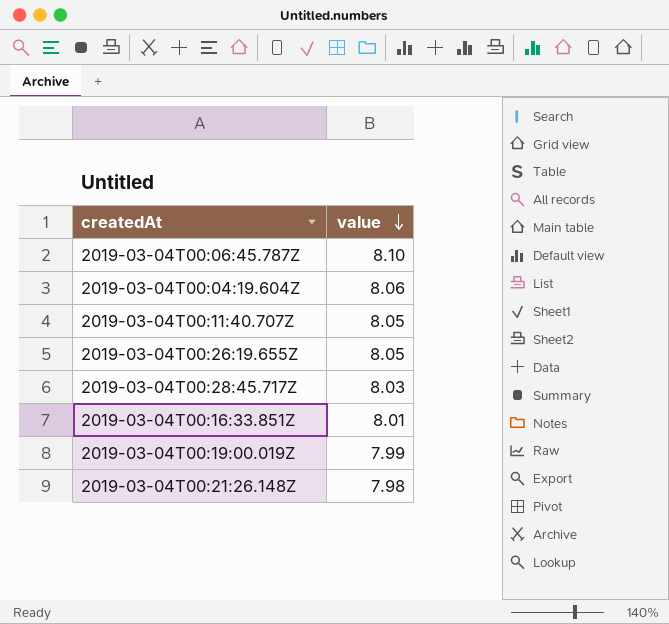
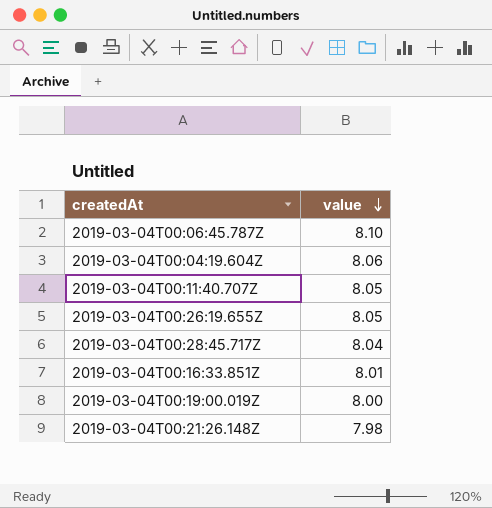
2019-03-04T00:28:45.717Z | value: 8.03 -> 8.04
2019-03-04T00:19:00.019Z | value: 7.99 -> 8.00

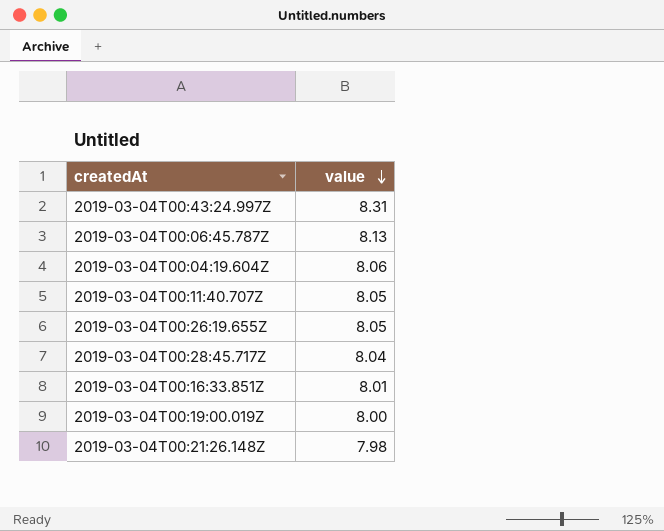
row 2019-03-04T00:43:24.997Z: none -> 8.31
2019-03-04T00:06:45.787Z | value: 8.10 -> 8.13

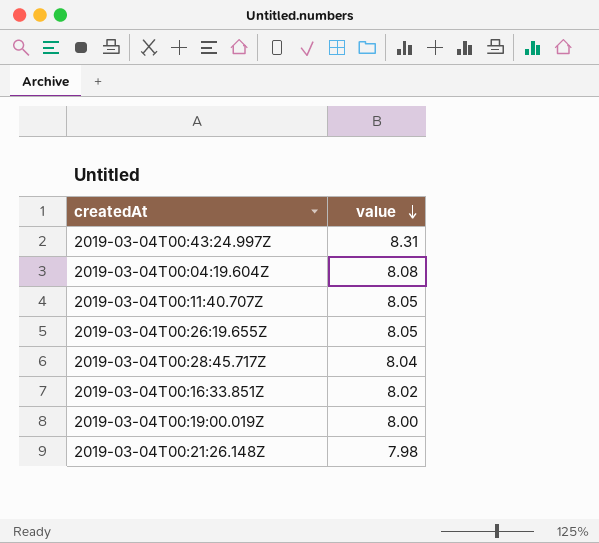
row 2019-03-04T00:06:45.787Z: 8.13 -> none
2019-03-04T00:04:19.604Z | value: 8.06 -> 8.08
2019-03-04T00:16:33.851Z | value: 8.01 -> 8.02

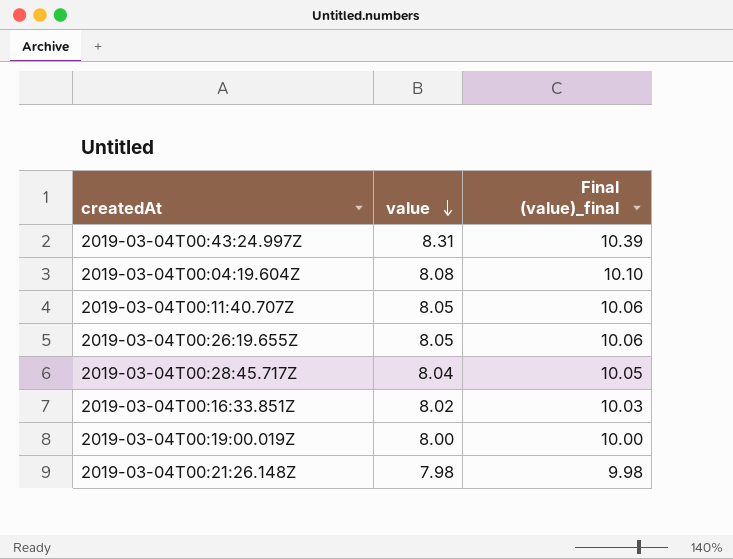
column Final (value)_final | formula: none -> [value] * 1.25

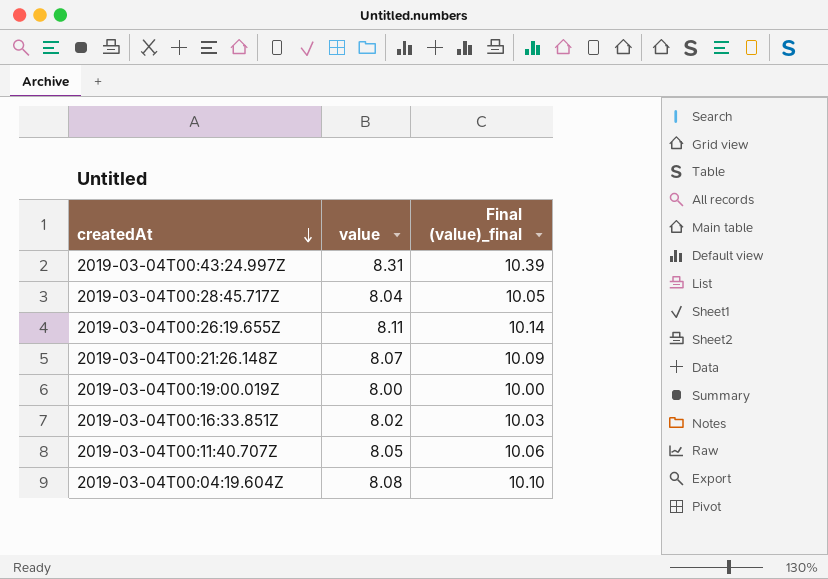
row order: value descending -> createdAt descending
2019-03-04T00:26:19.655Z | value: 8.05 -> 8.11
2019-03-04T00:26:19.655Z | Final (value)_final: 10.06 -> 10.14
2019-03-04T00:21:26.148Z | value: 7.98 -> 8.07
2019-03-04T00:21:26.148Z | Final (value)_final: 9.98 -> 10.09

